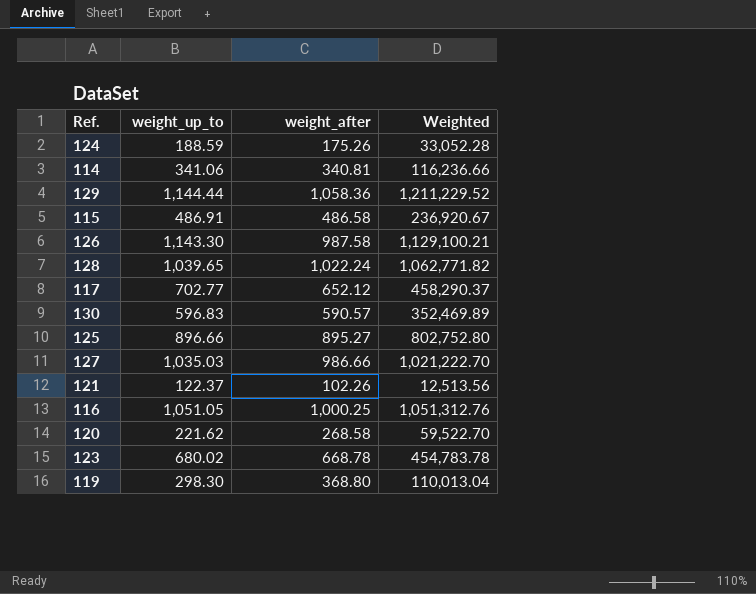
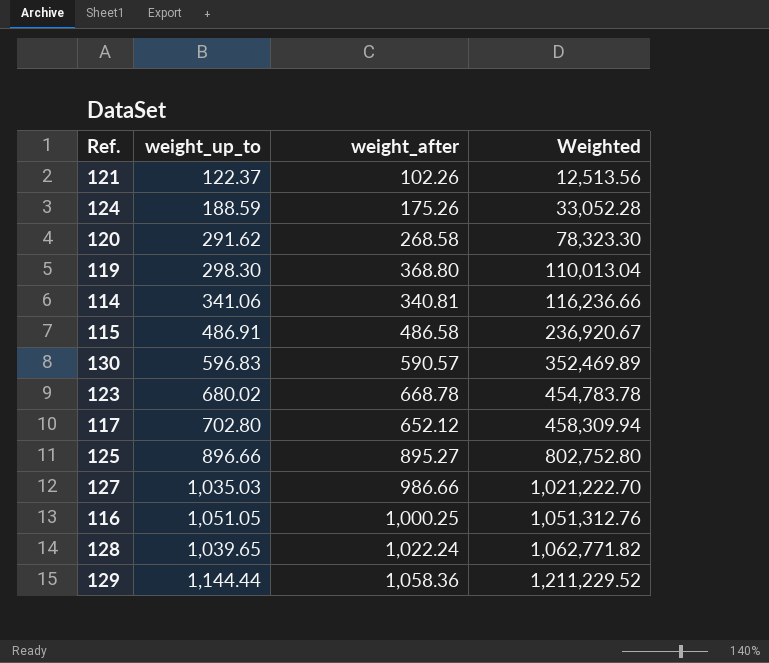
row order: none -> Weighted ascending
row 126: 1,143.30 | 987.58 | 1,129,100.21 -> none
120 | weight_up_to: 221.62 -> 291.62
120 | Weighted: 59,522.70 -> 78,323.30
117 | weight_up_to: 702.77 -> 702.80
117 | Weighted: 458,290.37 -> 458,309.94

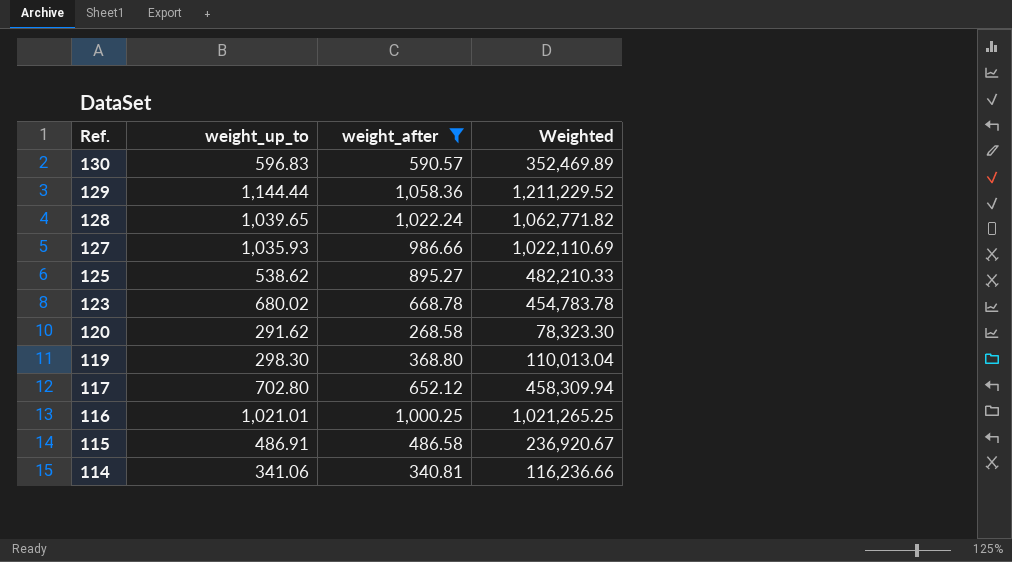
filter: none -> weight_after >= 268.58
row order: Weighted ascending -> Ref. descending
127 | weight_up_to: 1,035.03 -> 1,035.93
127 | Weighted: 1,021,222.70 -> 1,022,110.69
125 | weight_up_to: 896.66 -> 538.62
125 | Weighted: 802,752.80 -> 482,210.33
116 | weight_up_to: 1,051.05 -> 1,021.01
116 | Weighted: 1,051,312.76 -> 1,021,265.25

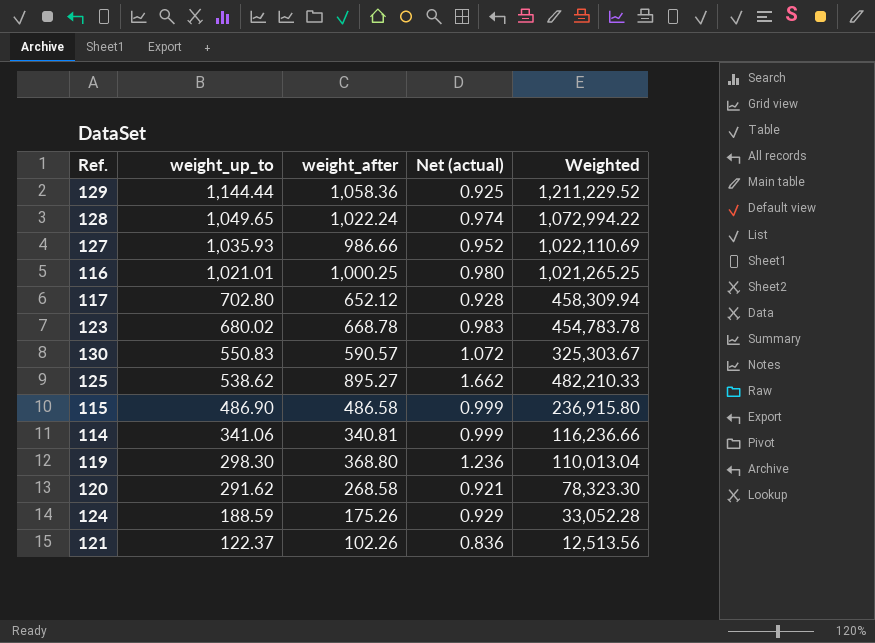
filter: weight_after >= 268.58 -> none
row order: Ref. descending -> weight_up_to descending
column Net (actual) | formula: none -> [weight_after] / [weight_up_to]
128 | weight_up_to: 1,039.65 -> 1,049.65
128 | Weighted: 1,062,771.82 -> 1,072,994.22
130 | weight_up_to: 596.83 -> 550.83
130 | Weighted: 352,469.89 -> 325,303.67
115 | weight_up_to: 486.91 -> 486.90
115 | Weighted: 236,920.67 -> 236,915.80

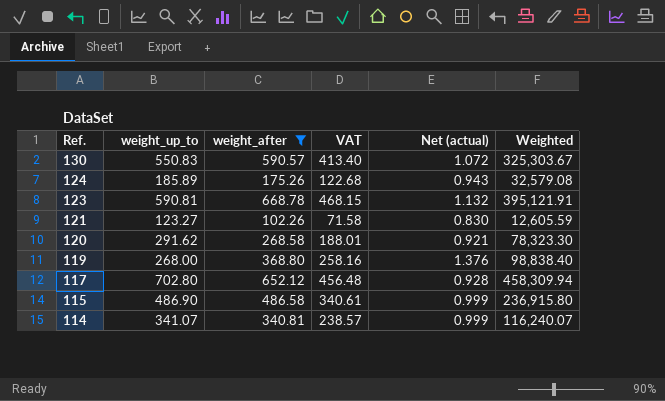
filter: none -> weight_after <= 668.78
row order: weight_up_to descending -> Ref. descending
column VAT | formula: none -> [weight_after] * 0.7
124 | weight_up_to: 188.59 -> 185.89
124 | Net (actual): 0.929 -> 0.943
124 | Weighted: 33,052.28 -> 32,579.08
123 | weight_up_to: 680.02 -> 590.81
123 | Net (actual): 0.983 -> 1.132
123 | Weighted: 454,783.78 -> 395,121.91
121 | weight_up_to: 122.37 -> 123.27
121 | Net (actual): 0.836 -> 0.830
121 | Weighted: 12,513.56 -> 12,605.59
119 | weight_up_to: 298.30 -> 268.00
119 | Net (actual): 1.236 -> 1.376
119 | Weighted: 110,013.04 -> 98,838.40
114 | weight_up_to: 341.06 -> 341.07
114 | Weighted: 116,236.66 -> 116,240.07

